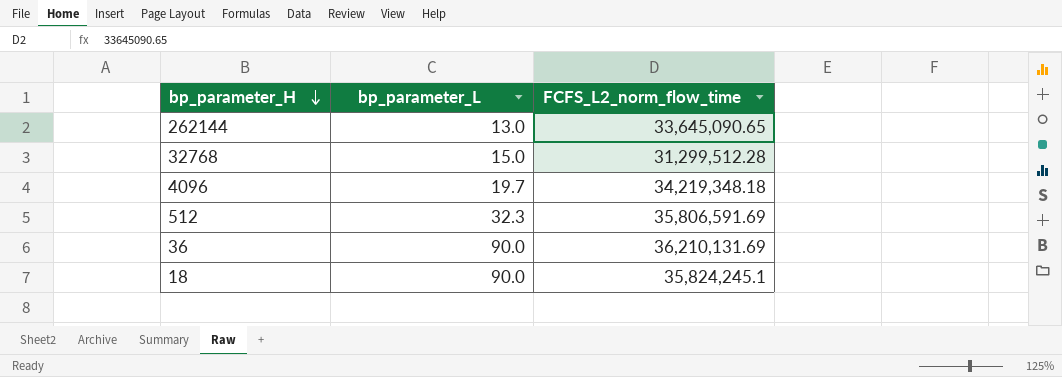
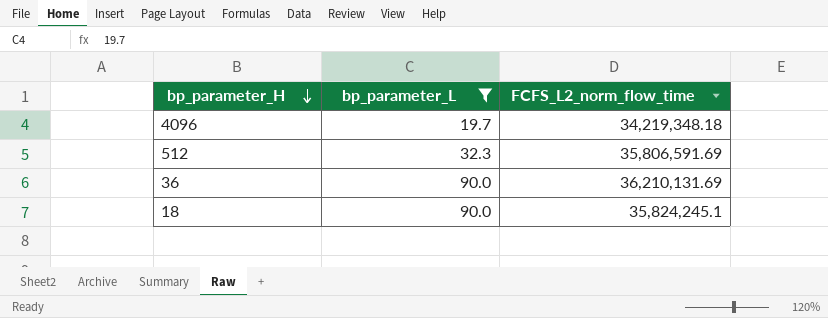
filter: none -> bp_parameter_L >= 19.7

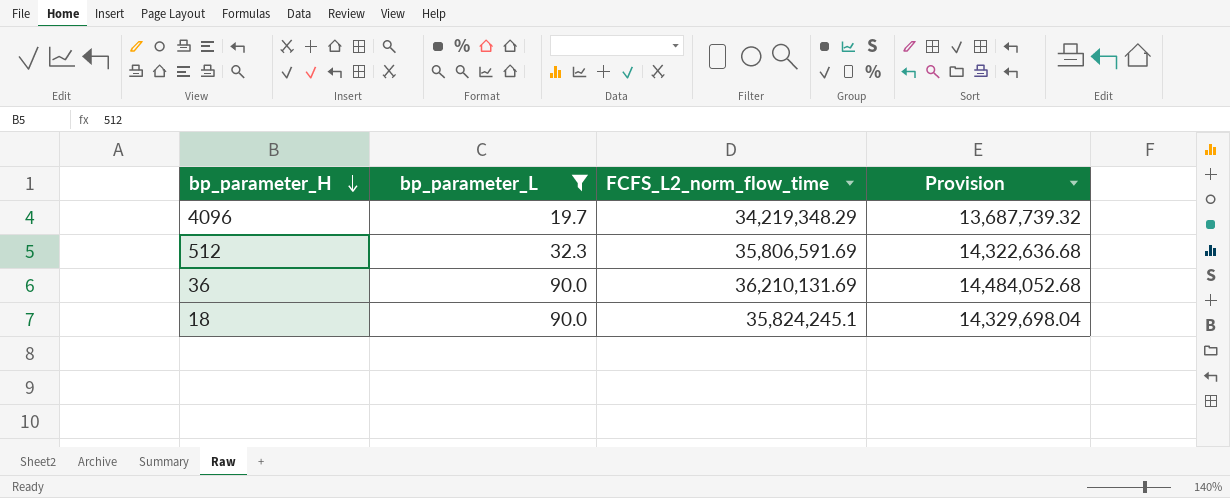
column Provision | formula: none -> [FCFS_L2_norm_flow_time] * 0.4
4096 | FCFS_L2_norm_flow_time: 34,219,348.18 -> 34,219,348.29

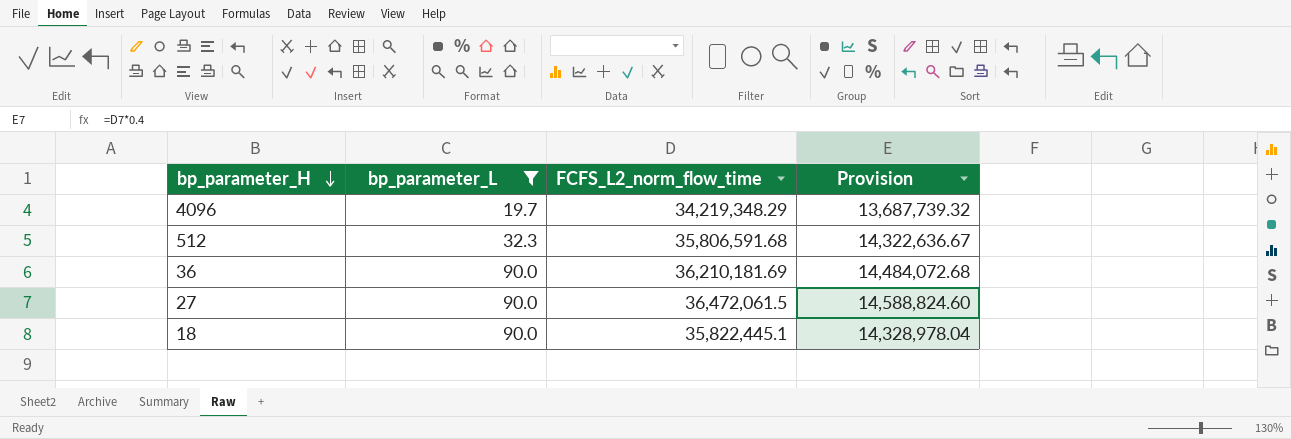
512 | FCFS_L2_norm_flow_time: 35,806,591.69 -> 35,806,591.68
512 | Provision: 14,322,636.68 -> 14,322,636.67
36 | FCFS_L2_norm_flow_time: 36,210,131.69 -> 36,210,181.69
36 | Provision: 14,484,052.68 -> 14,484,072.68
row 27: none -> 90.0 | 36,472,061.5 | 14,588,824.60
18 | FCFS_L2_norm_flow_time: 35,824,245.1 -> 35,822,445.1
18 | Provision: 14,329,698.04 -> 14,328,978.04

